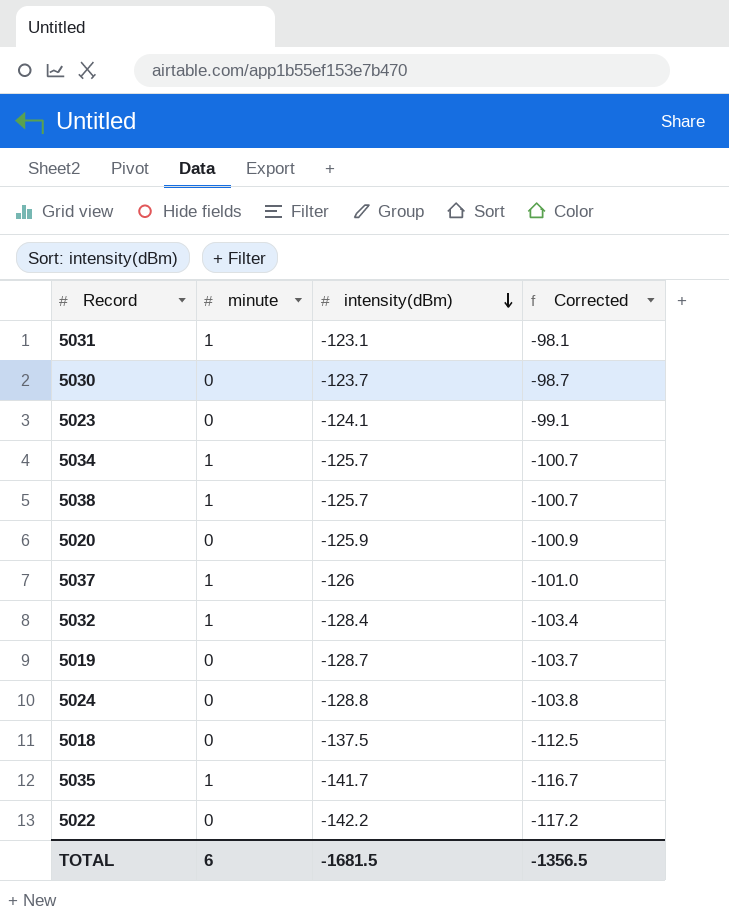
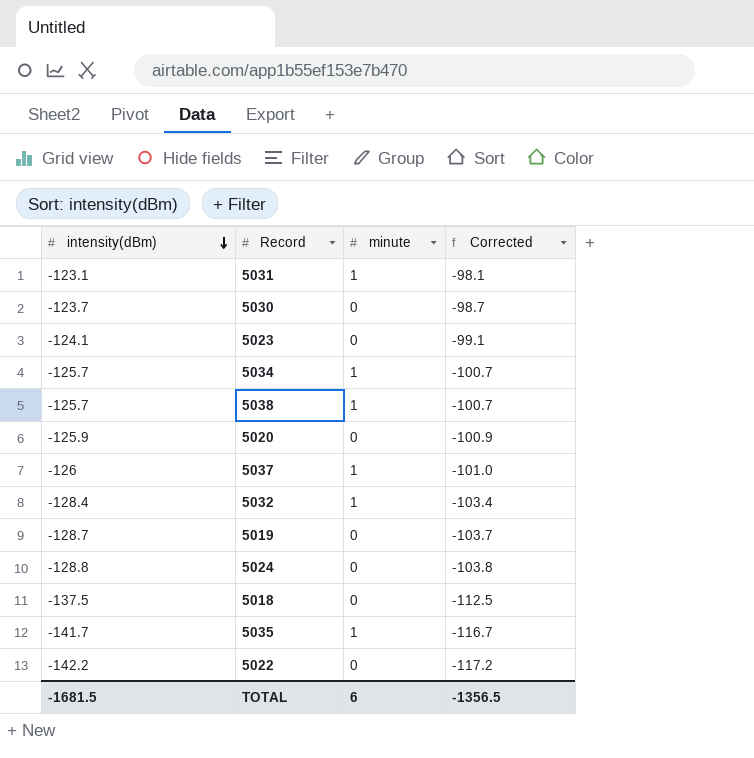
column intensity(dBm) | position: 3 -> 1

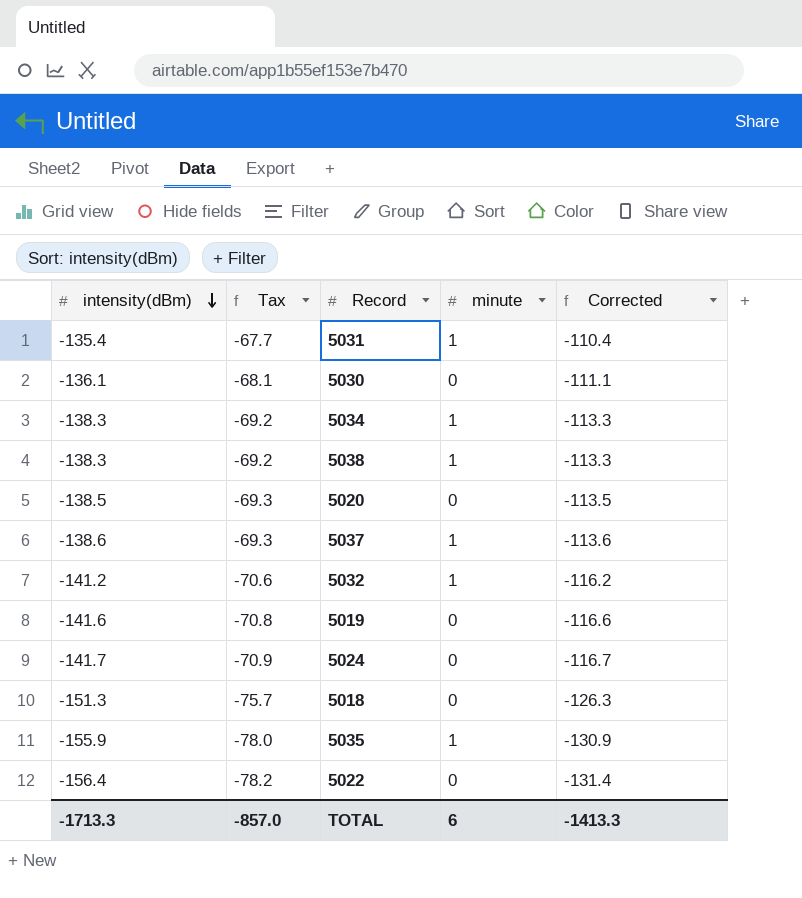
column Tax | formula: none -> [intensity(dBm)] * 0.5
row 5023: -124.1 | 0 | -99.1 -> none
5031 | intensity(dBm): -123.1 -> -135.4
5031 | Corrected: -98.1 -> -110.4
5030 | intensity(dBm): -123.7 -> -136.1
5030 | Corrected: -98.7 -> -111.1
5034 | intensity(dBm): -125.7 -> -138.3
5034 | Corrected: -100.7 -> -113.3
5038 | intensity(dBm): -125.7 -> -138.3
5038 | Corrected: -100.7 -> -113.3
5020 | intensity(dBm): -125.9 -> -138.5
5020 | Corrected: -100.9 -> -113.5
5037 | intensity(dBm): -126 -> -138.6
5037 | Corrected: -101.0 -> -113.6
5032 | intensity(dBm): -128.4 -> -141.2
5032 | Corrected: -103.4 -> -116.2
5019 | intensity(dBm): -128.7 -> -141.6
5019 | Corrected: -103.7 -> -116.6
5024 | intensity(dBm): -128.8 -> -141.7
5024 | Corrected: -103.8 -> -116.7
5018 | intensity(dBm): -137.5 -> -151.3
5018 | Corrected: -112.5 -> -126.3
5035 | intensity(dBm): -141.7 -> -155.9
5035 | Corrected: -116.7 -> -130.9
5022 | intensity(dBm): -142.2 -> -156.4
5022 | Corrected: -117.2 -> -131.4
TOTAL | intensity(dBm): -1681.5 -> -1713.3
TOTAL | Corrected: -1356.5 -> -1413.3

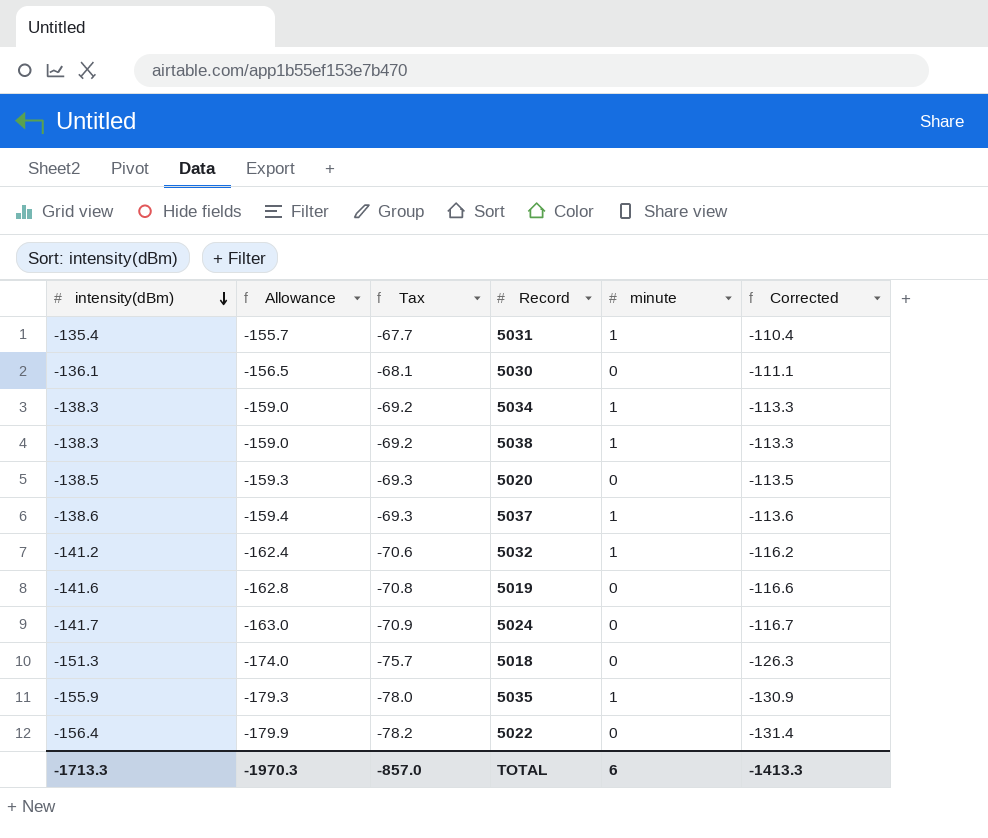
column Allowance | formula: none -> [intensity(dBm)] * 1.15

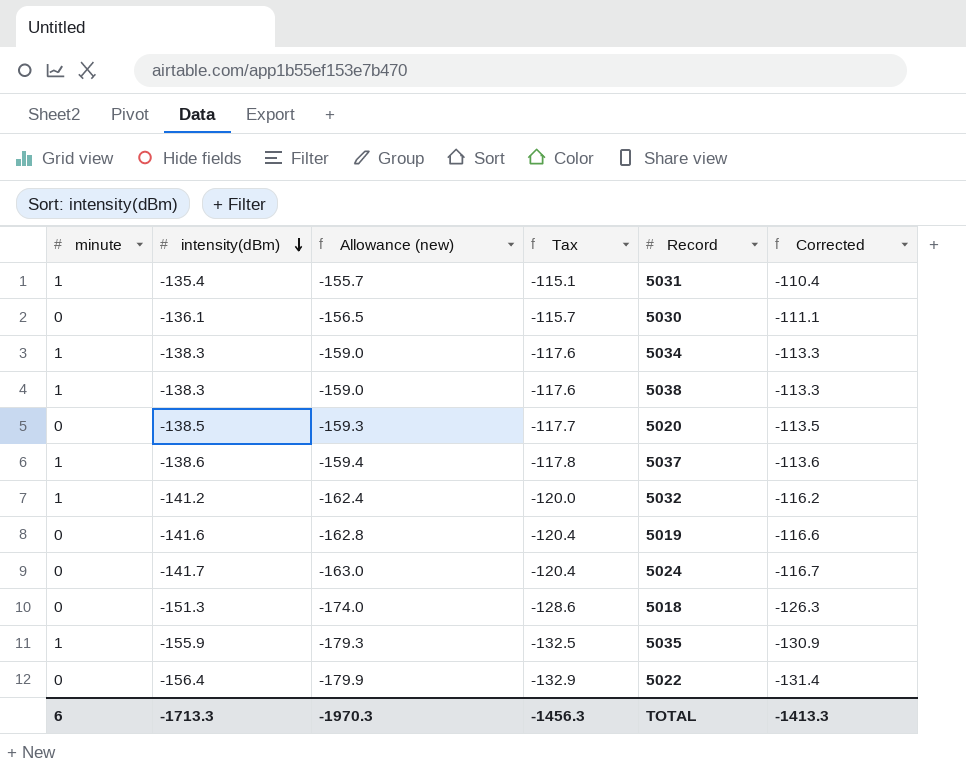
column minute | position: 5 -> 1
column name: Allowance -> Allowance (new)
column Tax | formula: [intensity(dBm)] * 0.5 -> [intensity(dBm)] * 0.85
TOTAL | Tax: -857.0 -> -1456.3

